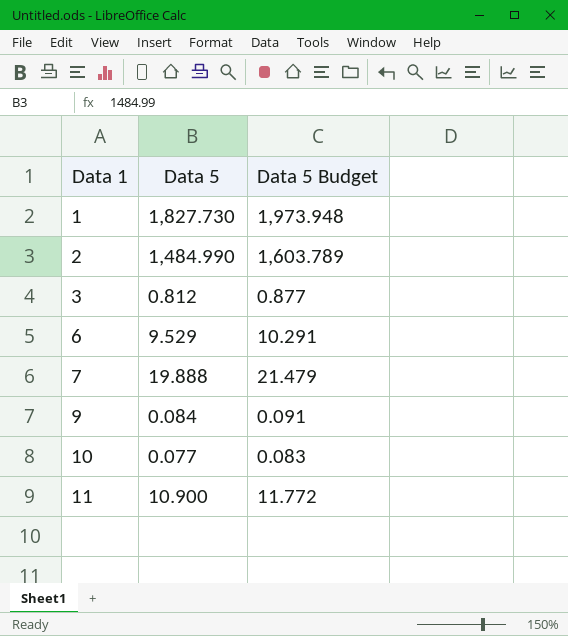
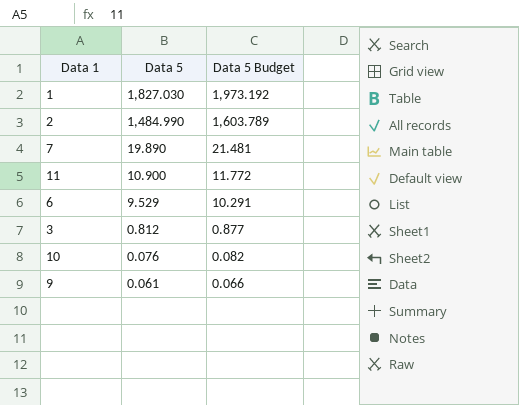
row order: Data 1 ascending -> Data 5 descending
1 | Data 5: 1,827.730 -> 1,827.030
1 | Data 5 Budget: 1,973.948 -> 1,973.192
7 | Data 5: 19.888 -> 19.890
7 | Data 5 Budget: 21.479 -> 21.481
10 | Data 5: 0.077 -> 0.076
10 | Data 5 Budget: 0.083 -> 0.082
9 | Data 5: 0.084 -> 0.061
9 | Data 5 Budget: 0.091 -> 0.066

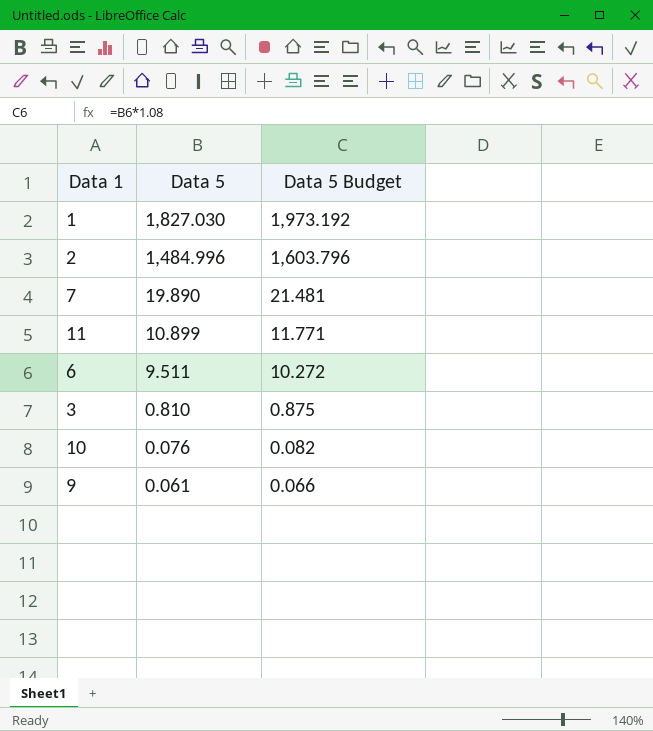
2 | Data 5: 1,484.990 -> 1,484.996
2 | Data 5 Budget: 1,603.789 -> 1,603.796
11 | Data 5: 10.900 -> 10.899
11 | Data 5 Budget: 11.772 -> 11.771
6 | Data 5: 9.529 -> 9.511
6 | Data 5 Budget: 10.291 -> 10.272
3 | Data 5: 0.812 -> 0.810
3 | Data 5 Budget: 0.877 -> 0.875

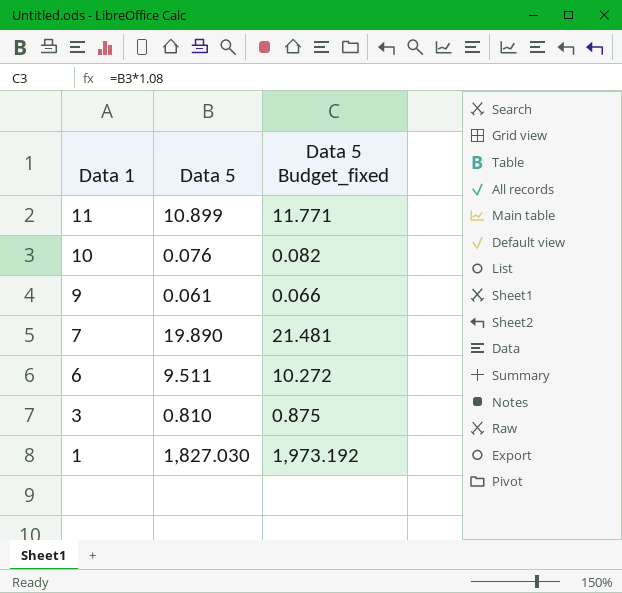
row order: Data 5 descending -> Data 1 descending
column name: Data 5 Budget -> Data 5 Budget_fixed
row 2: 1,484.996 | 1,603.796 -> none

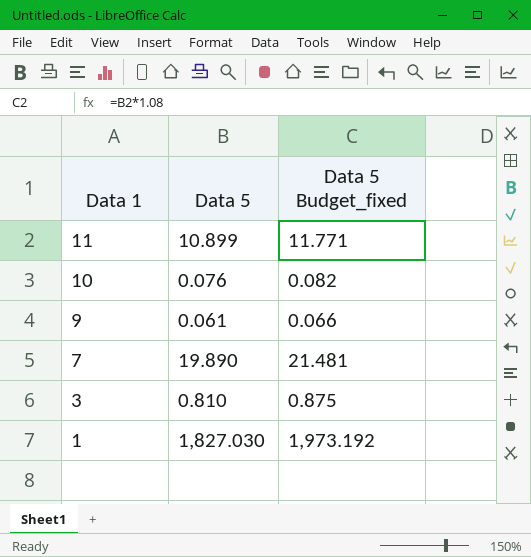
row 6: 9.511 | 10.272 -> none

